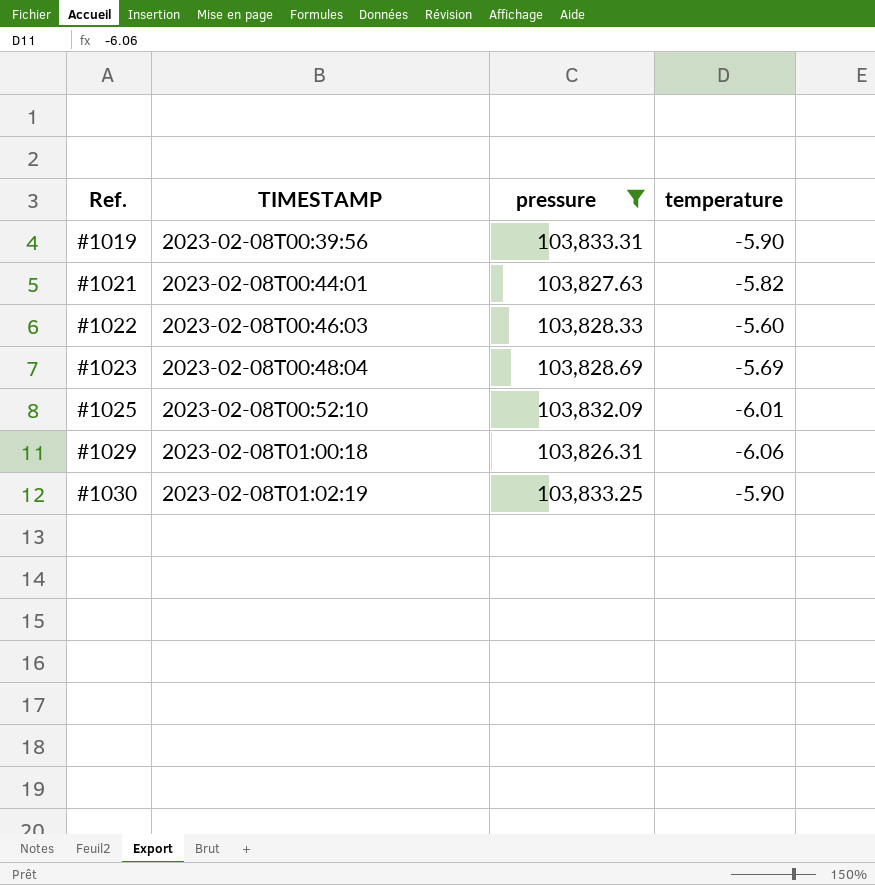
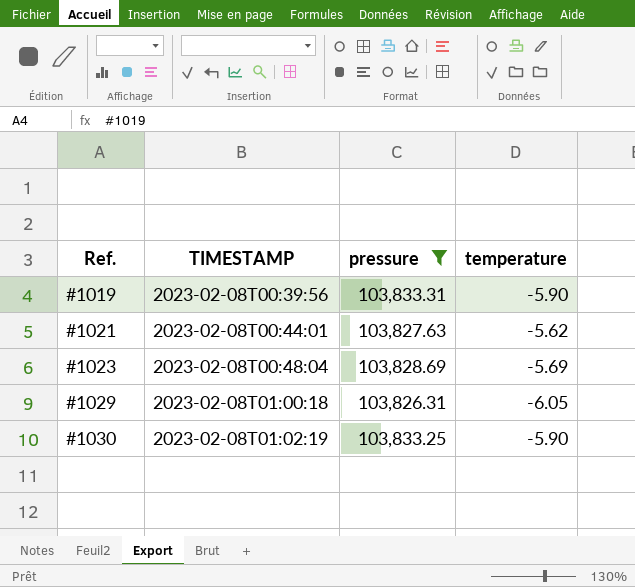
row #1022: 2023-02-08T00:46:03 | 103,828.33 | -5.60 -> none
row #1025: 2023-02-08T00:52:10 | 103,832.09 | -6.01 -> none
#1021 | temperature: -5.82 -> -5.62
#1029 | temperature: -6.06 -> -6.05

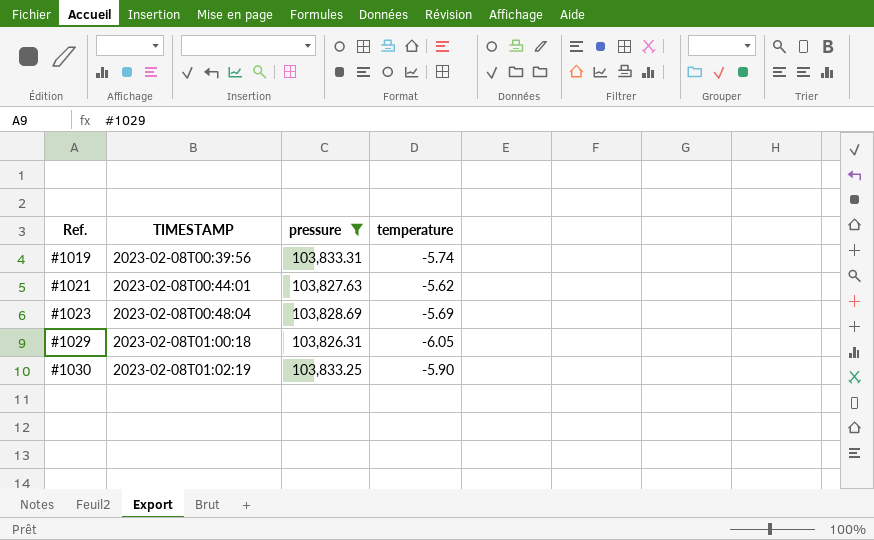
#1019 | temperature: -5.90 -> -5.74

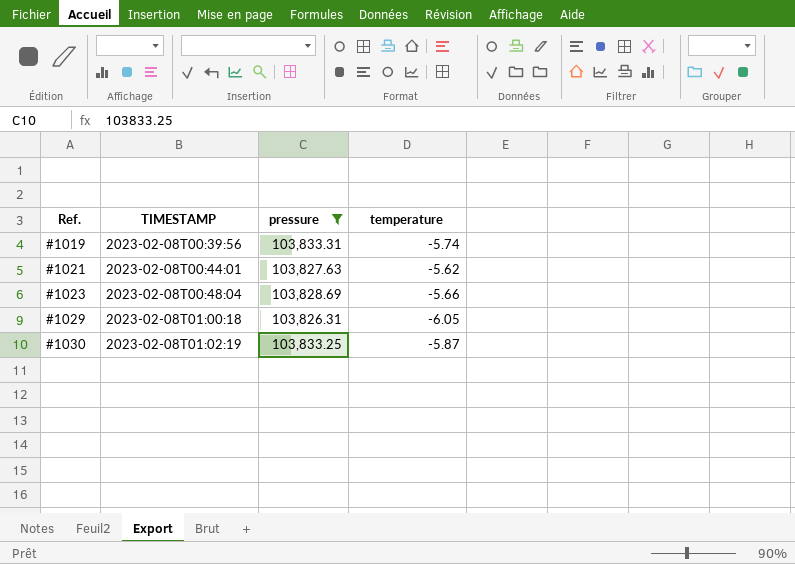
#1023 | temperature: -5.69 -> -5.66
#1030 | temperature: -5.90 -> -5.87

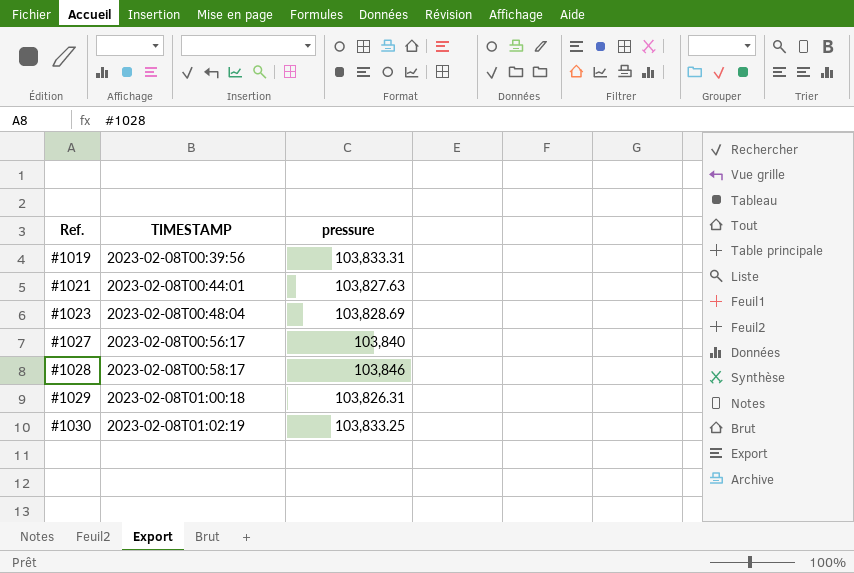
filter: pressure <= 103,833.31 -> none
column temperature | position: 4 -> none

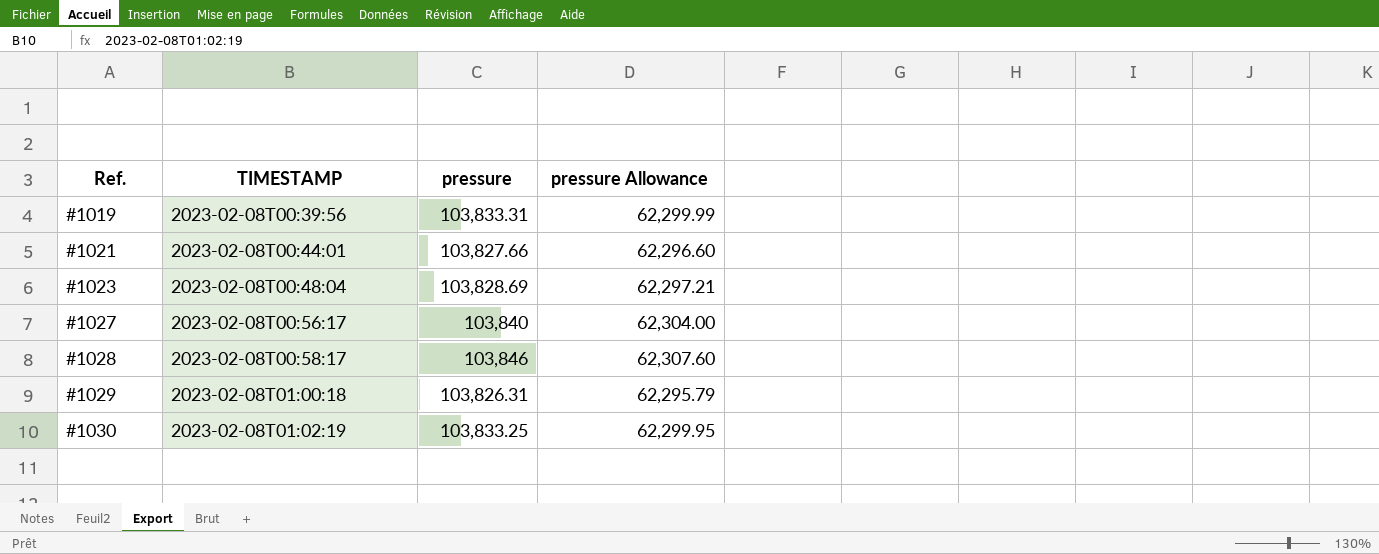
column pressure Allowance | formula: none -> [pressure] * 0.6
#1021 | pressure: 103,827.63 -> 103,827.66

